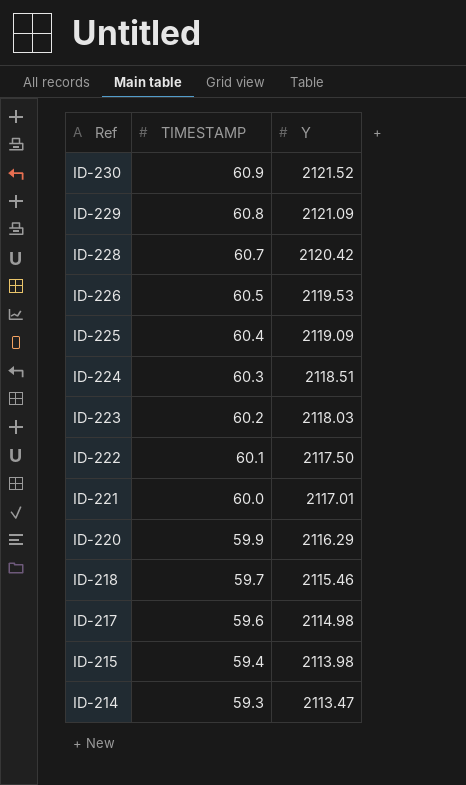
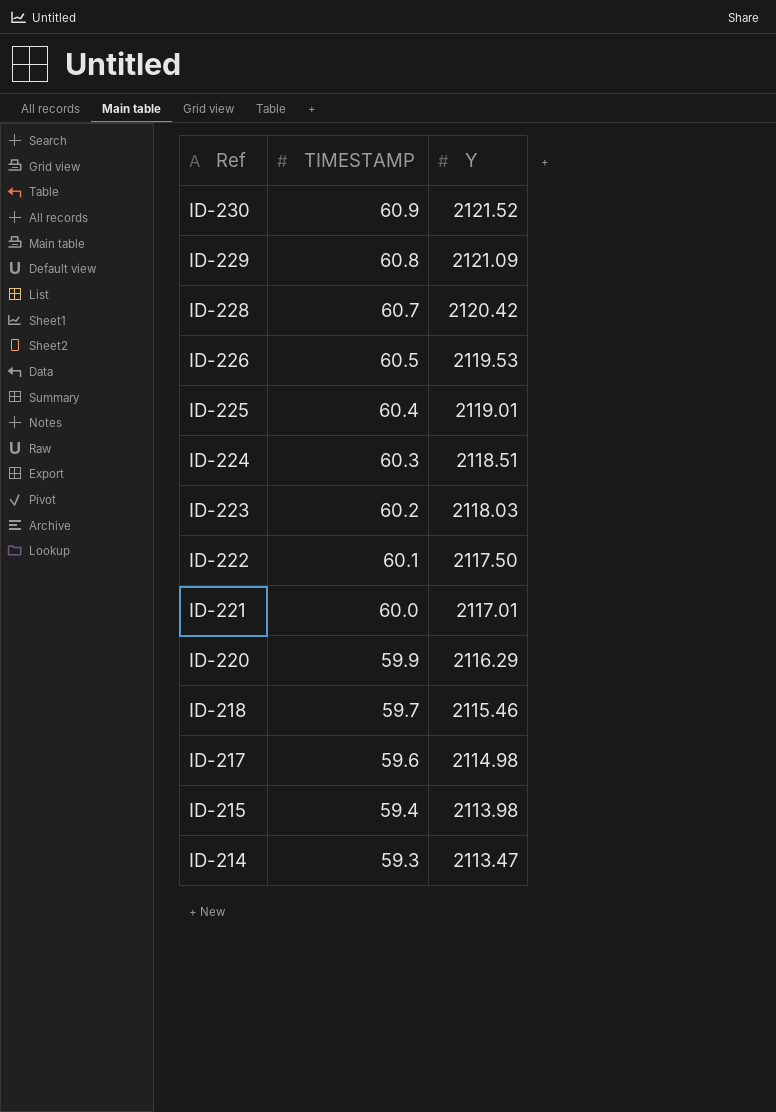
ID-225 | Y: 2119.09 -> 2119.01

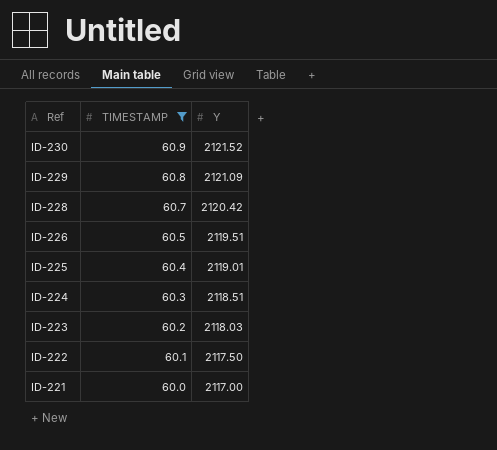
filter: none -> TIMESTAMP >= 60.0
ID-226 | Y: 2119.53 -> 2119.51
ID-221 | Y: 2117.01 -> 2117.00

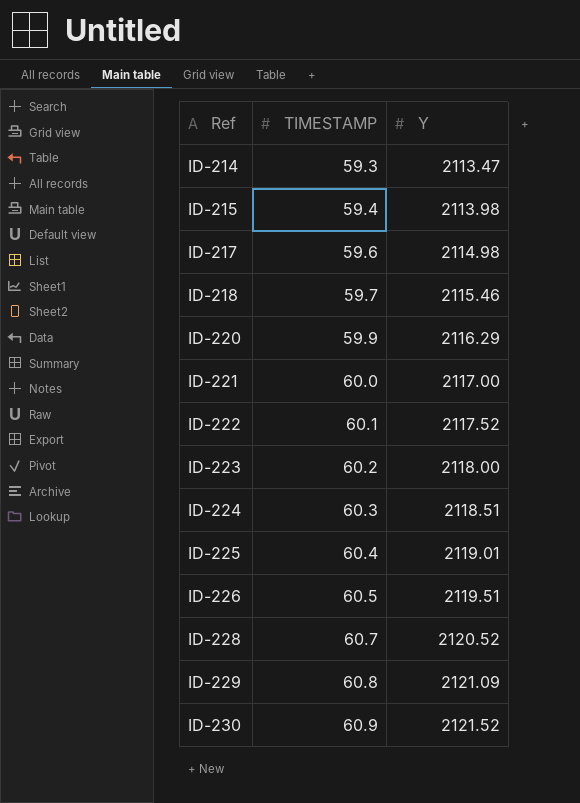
filter: TIMESTAMP >= 60.0 -> none
row order: Ref descending -> Ref ascending
ID-222 | Y: 2117.50 -> 2117.52
ID-223 | Y: 2118.03 -> 2118.00
ID-228 | Y: 2120.42 -> 2120.52

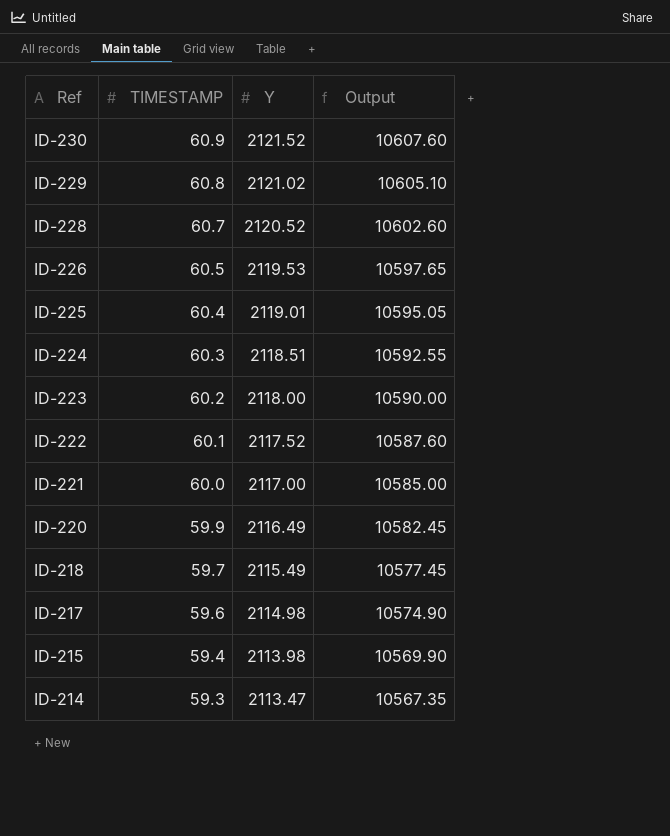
row order: Ref ascending -> Ref descending
column Output | formula: none -> [Y] * 5
ID-229 | Y: 2121.09 -> 2121.02
ID-226 | Y: 2119.51 -> 2119.53
ID-220 | Y: 2116.29 -> 2116.49
ID-218 | Y: 2115.46 -> 2115.49

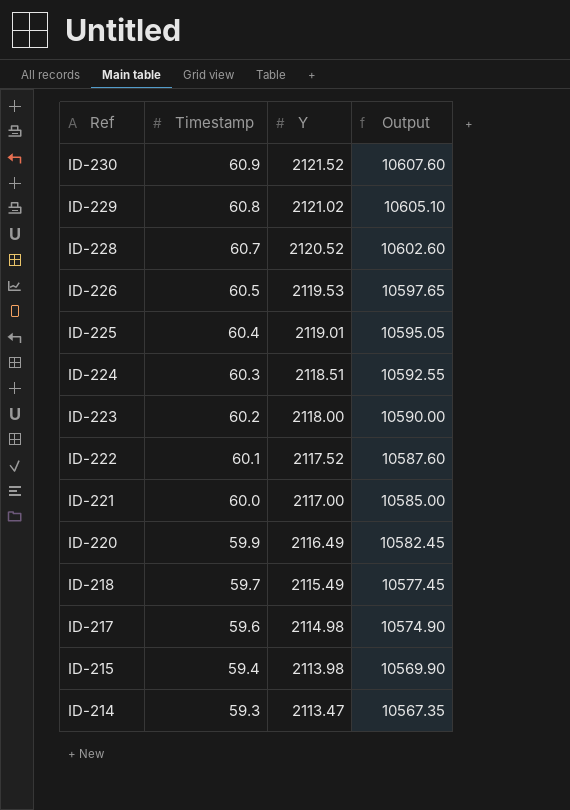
column name: TIMESTAMP -> Timestamp

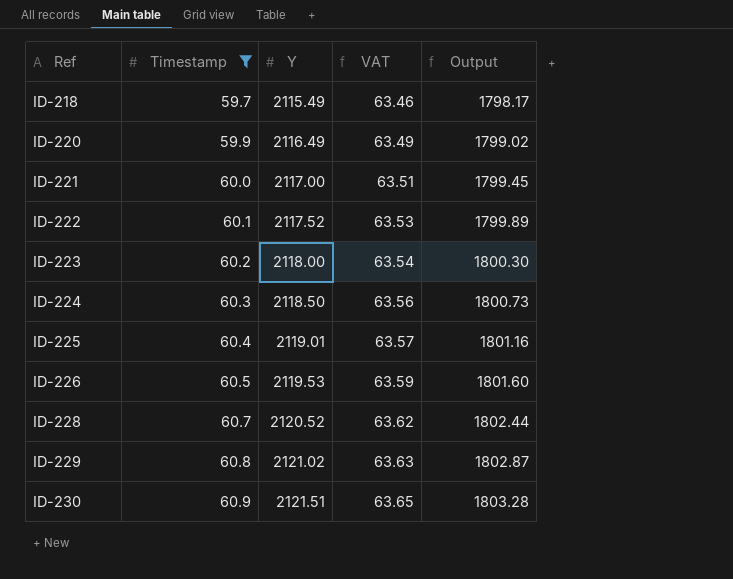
filter: none -> Timestamp >= 59.7
row order: Ref descending -> Ref ascending
column VAT | formula: none -> [Y] * 0.03
column Output | formula: [Y] * 5 -> [Y] * 0.85
ID-224 | Y: 2118.51 -> 2118.50
ID-230 | Y: 2121.52 -> 2121.51

